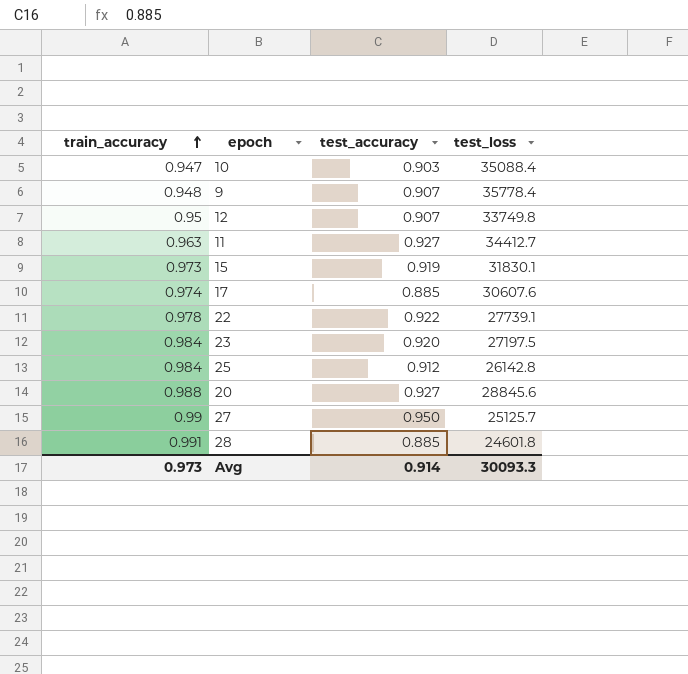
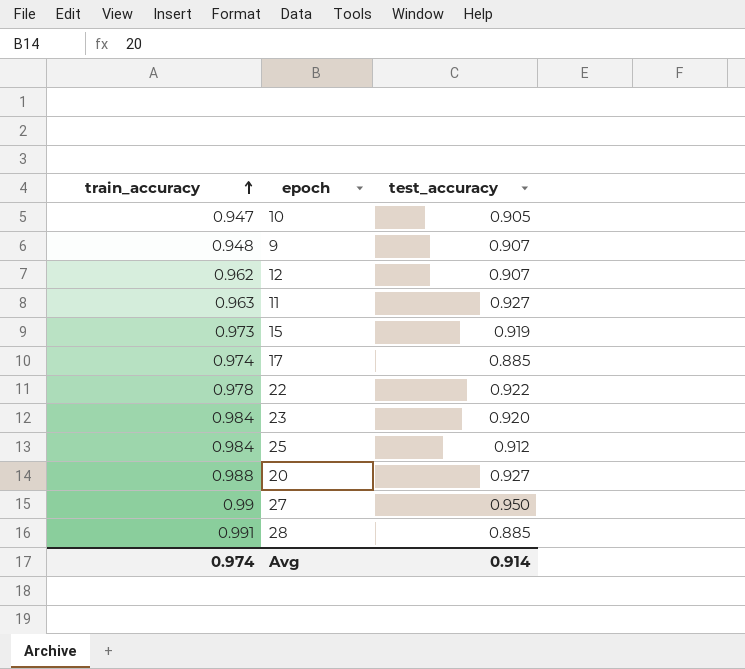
column test_loss | position: 4 -> none
10 | test_accuracy: 0.903 -> 0.905
12 | train_accuracy: 0.95 -> 0.962
Avg | train_accuracy: 0.973 -> 0.974

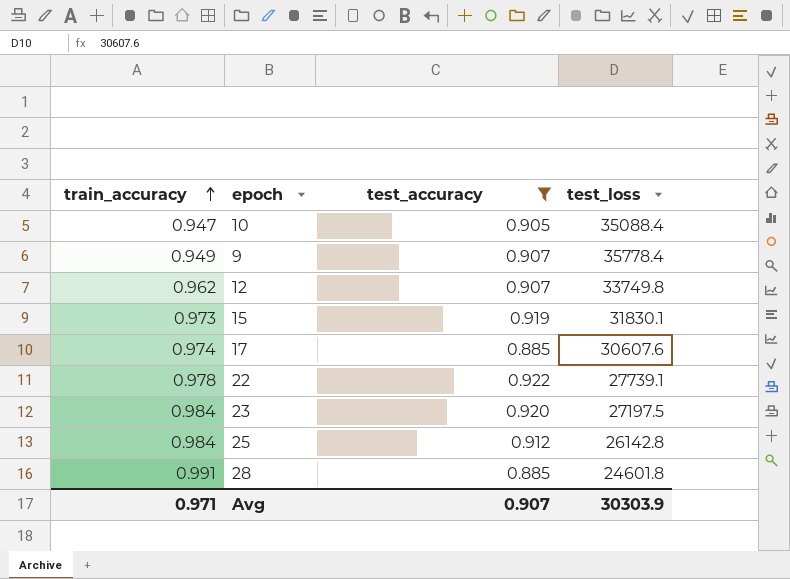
filter: none -> test_accuracy <= 0.922
column test_loss | position: none -> 4
9 | train_accuracy: 0.948 -> 0.949
Avg | train_accuracy: 0.974 -> 0.971
Avg | test_accuracy: 0.914 -> 0.907

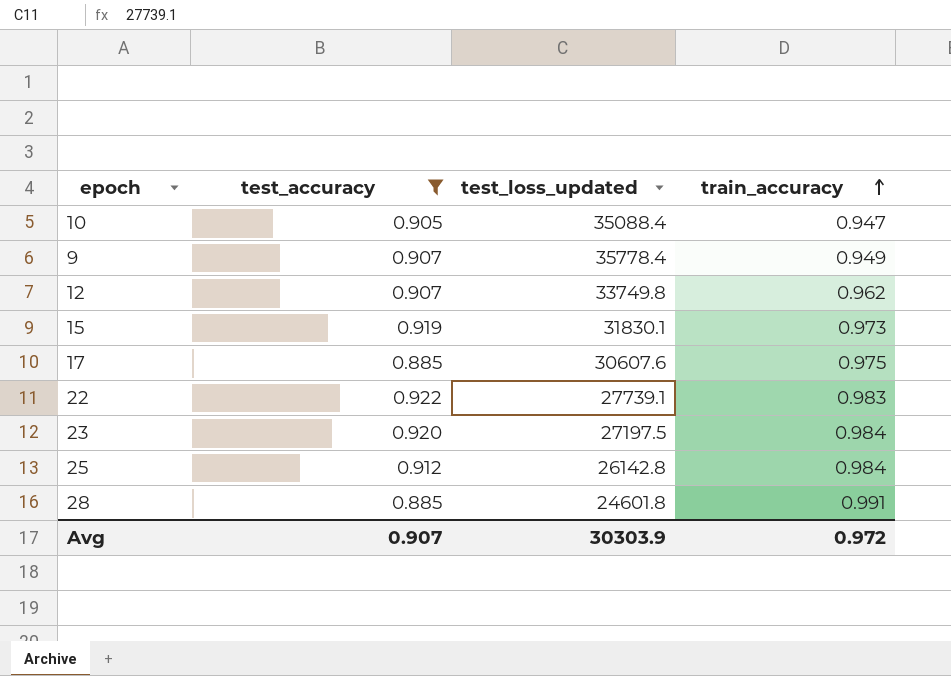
column name: test_loss -> test_loss_updated
column train_accuracy | position: 1 -> 4
17 | train_accuracy: 0.974 -> 0.975
22 | train_accuracy: 0.978 -> 0.983
Avg | train_accuracy: 0.971 -> 0.972

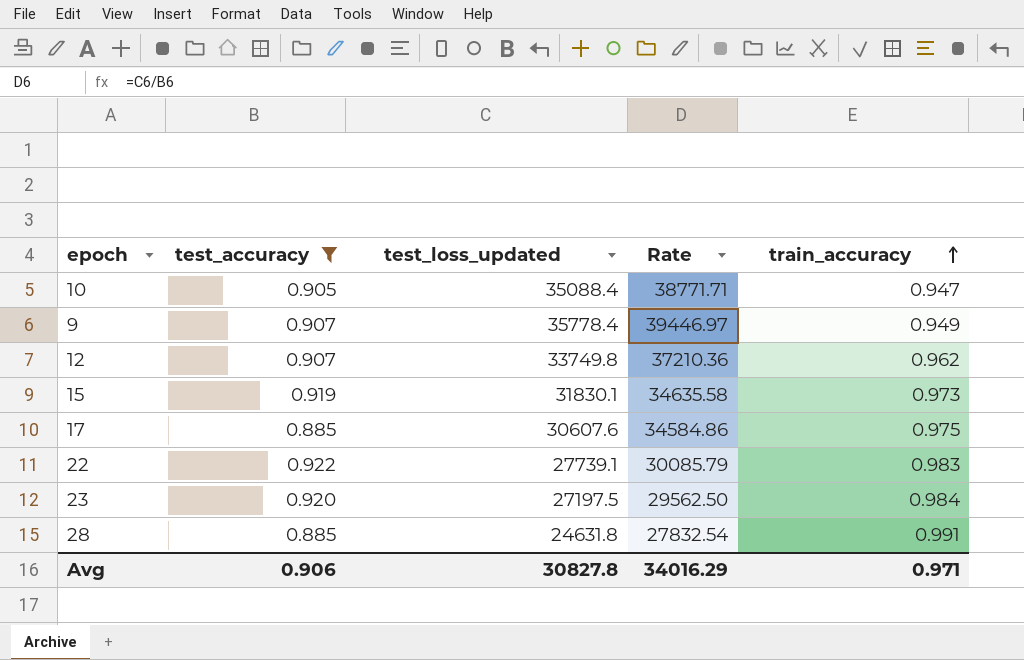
column Rate | formula: none -> [test_loss_updated] / [test_accuracy]
row 25: 0.912 | 26142.8 | 0.984 -> none
28 | test_loss_updated: 24601.8 -> 24631.8
Avg | test_accuracy: 0.907 -> 0.906
Avg | test_loss_updated: 30303.9 -> 30827.8
Avg | train_accuracy: 0.972 -> 0.971

